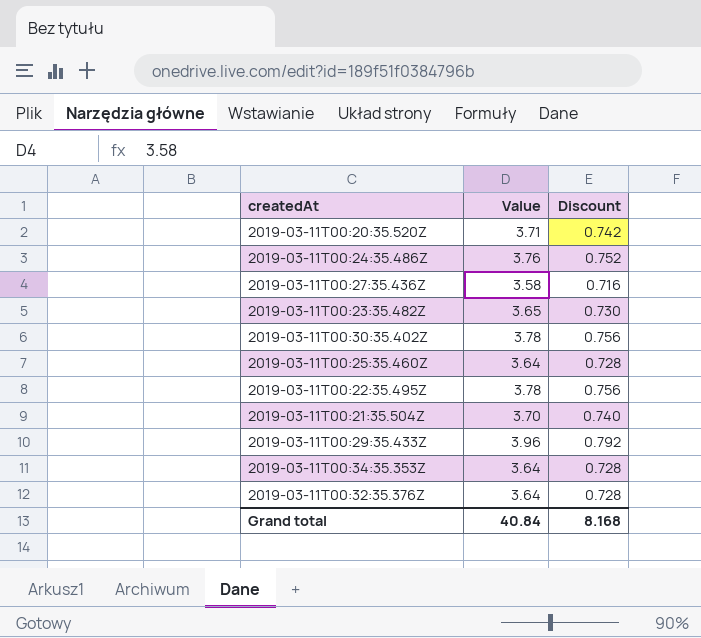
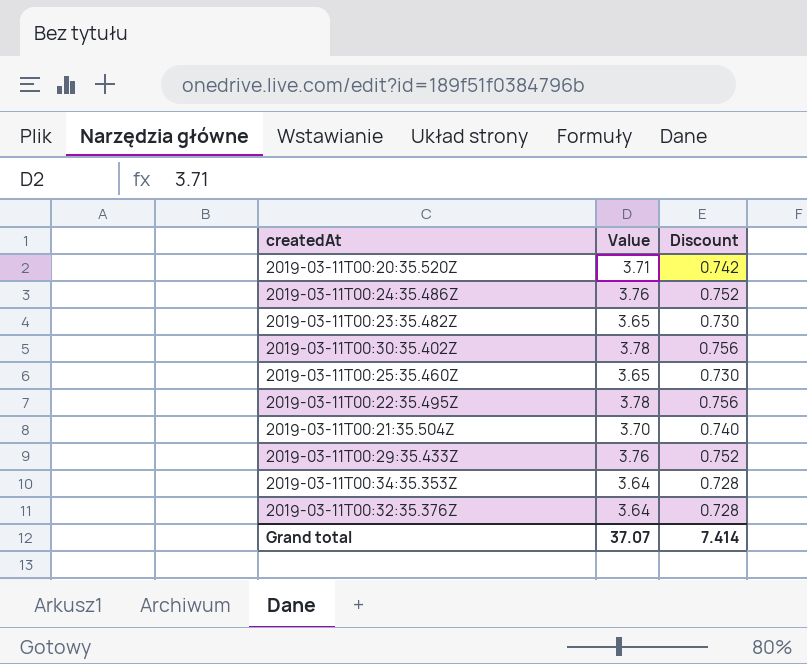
row 2019-03-11T00:27:35.436Z: 3.58 | 0.716 -> none
2019-03-11T00:25:35.460Z | Value: 3.64 -> 3.65
2019-03-11T00:25:35.460Z | Discount: 0.728 -> 0.730
2019-03-11T00:29:35.433Z | Value: 3.96 -> 3.76
2019-03-11T00:29:35.433Z | Discount: 0.792 -> 0.752
Grand total | Value: 40.84 -> 37.07
Grand total | Discount: 8.168 -> 7.414

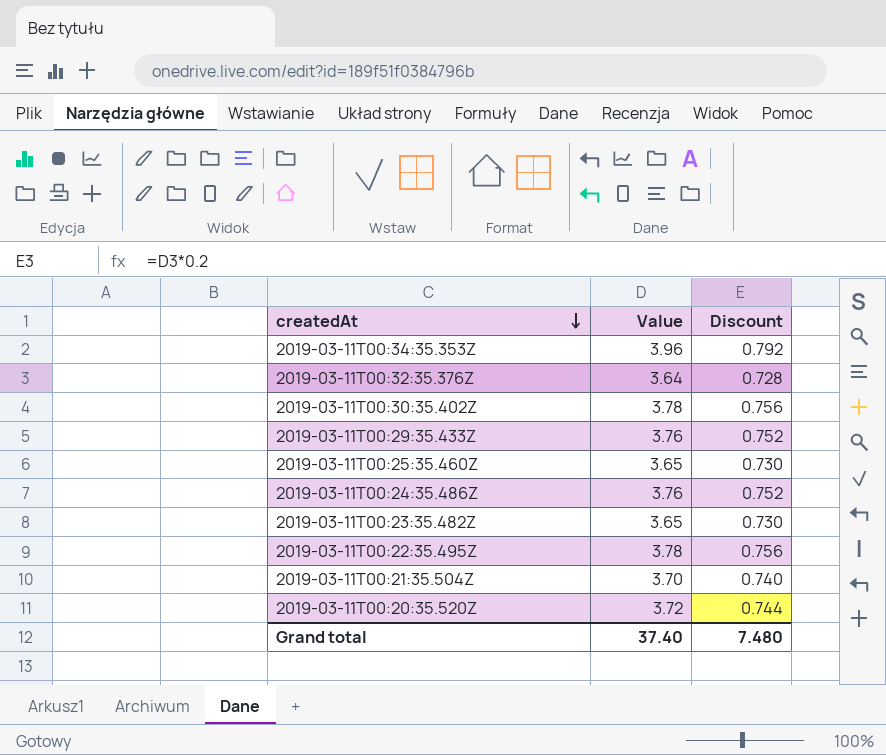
row order: none -> createdAt descending
2019-03-11T00:34:35.353Z | Value: 3.64 -> 3.96
2019-03-11T00:34:35.353Z | Discount: 0.728 -> 0.792
2019-03-11T00:20:35.520Z | Value: 3.71 -> 3.72
2019-03-11T00:20:35.520Z | Discount: 0.742 -> 0.744
Grand total | Value: 37.07 -> 37.40
Grand total | Discount: 7.414 -> 7.480

